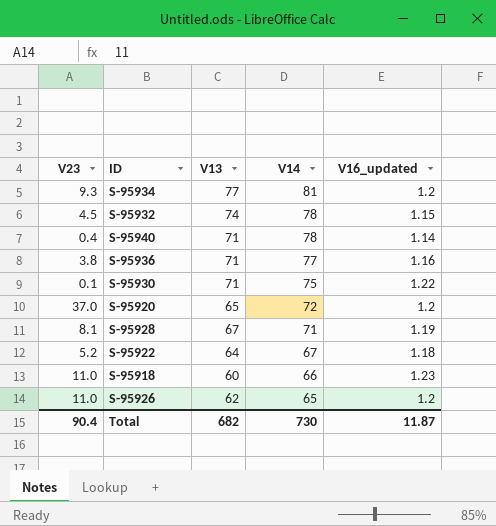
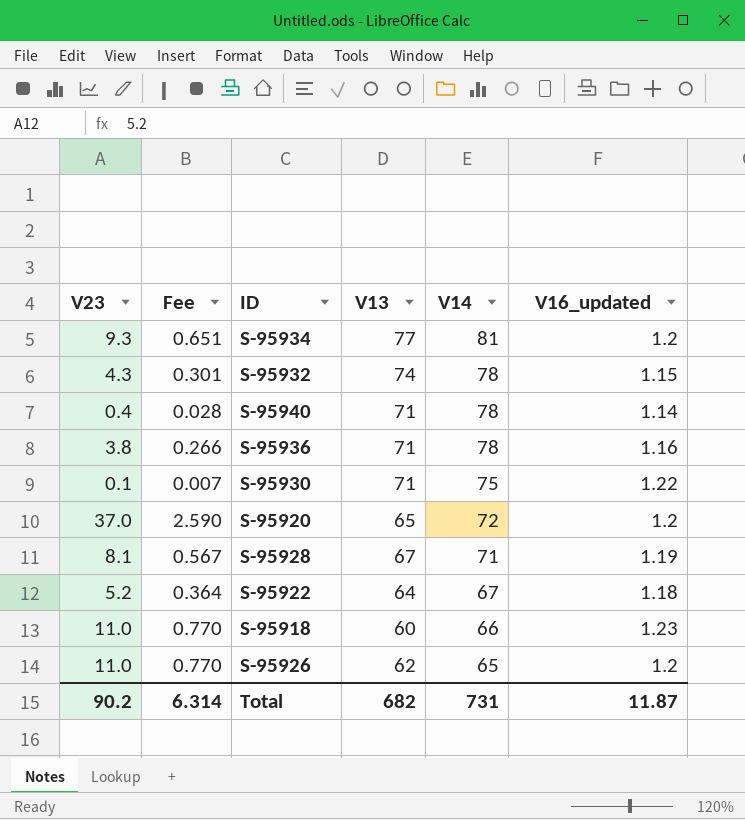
column Fee | formula: none -> [V23] * 0.07
S-95932 | V23: 4.5 -> 4.3
S-95936 | V14: 77 -> 78
Total | V23: 90.4 -> 90.2
Total | V14: 730 -> 731

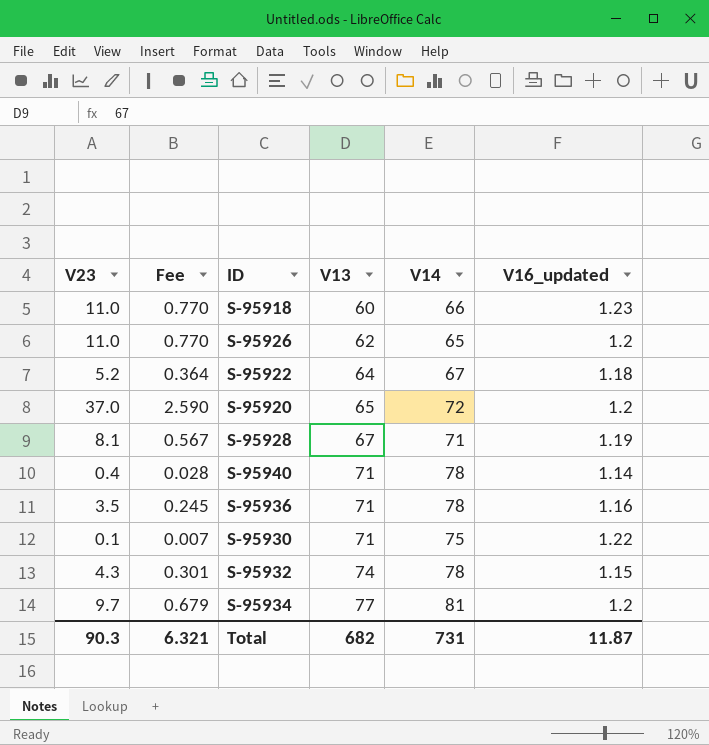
row order: V14 descending -> V13 ascending
S-95936 | V23: 3.8 -> 3.5
S-95936 | Fee: 0.266 -> 0.245
S-95934 | V23: 9.3 -> 9.7
S-95934 | Fee: 0.651 -> 0.679
Total | V23: 90.2 -> 90.3
Total | Fee: 6.314 -> 6.321

